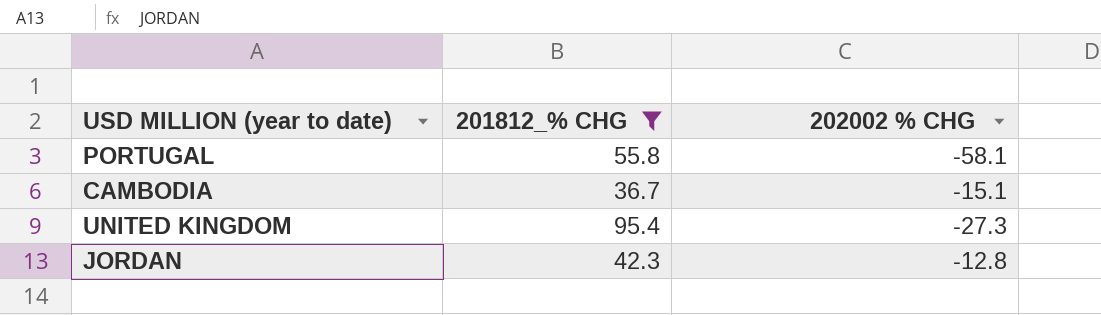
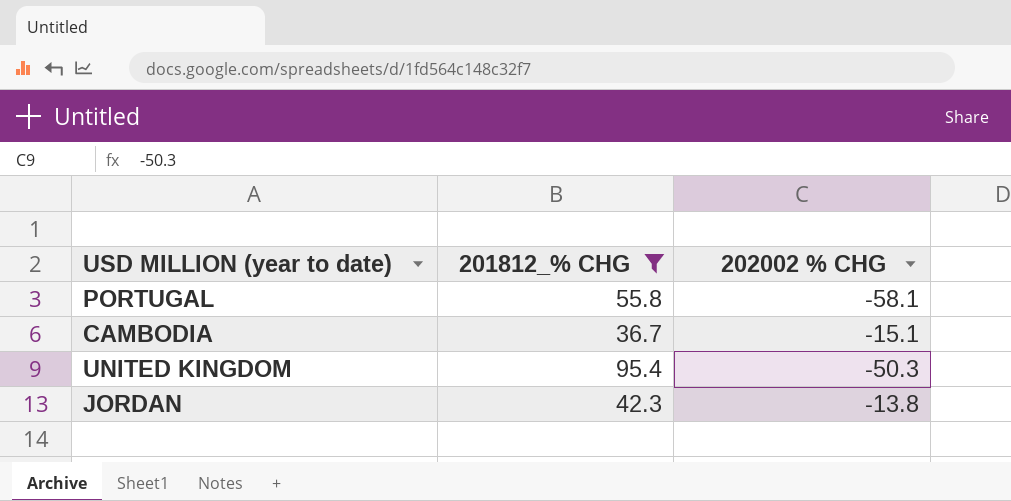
UNITED KINGDOM | 202002 % CHG: -27.3 -> -50.3
JORDAN | 202002 % CHG: -12.8 -> -13.8

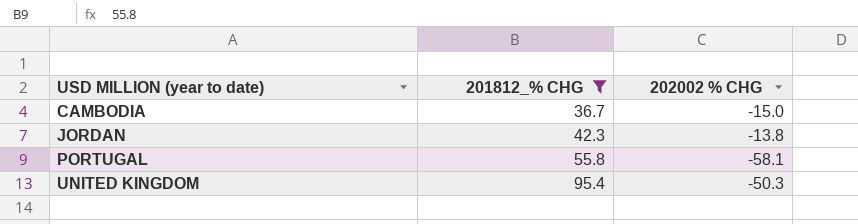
row order: none -> USD MILLION (year to date) ascending
CAMBODIA | 202002 % CHG: -15.1 -> -15.0

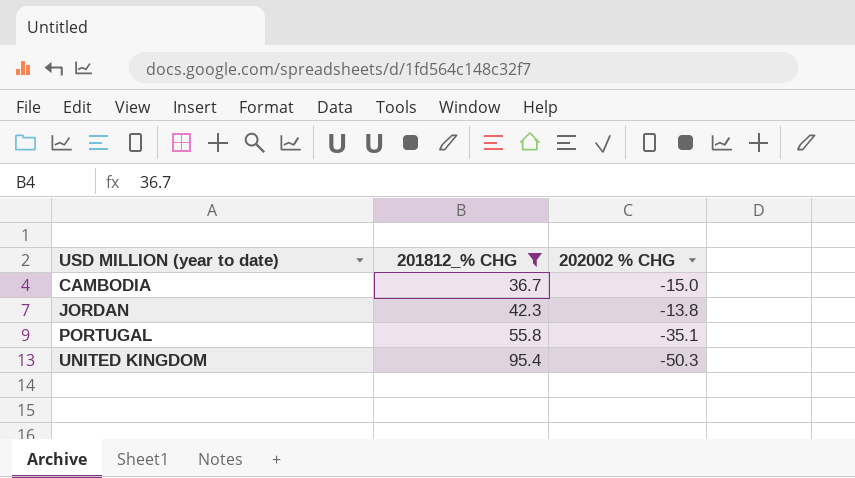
PORTUGAL | 202002 % CHG: -58.1 -> -35.1

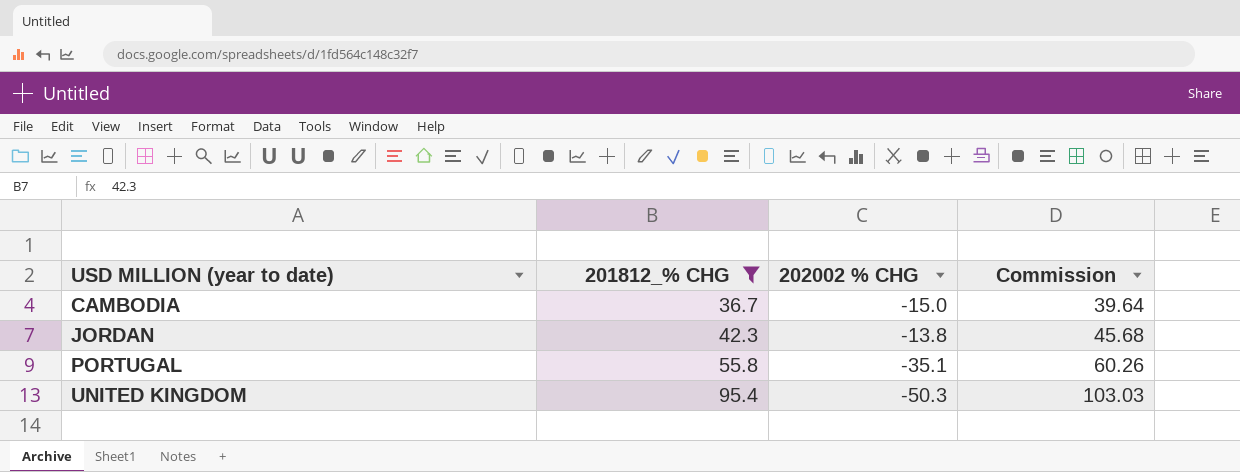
column Commission | formula: none -> [201812_% CHG] * 1.08

